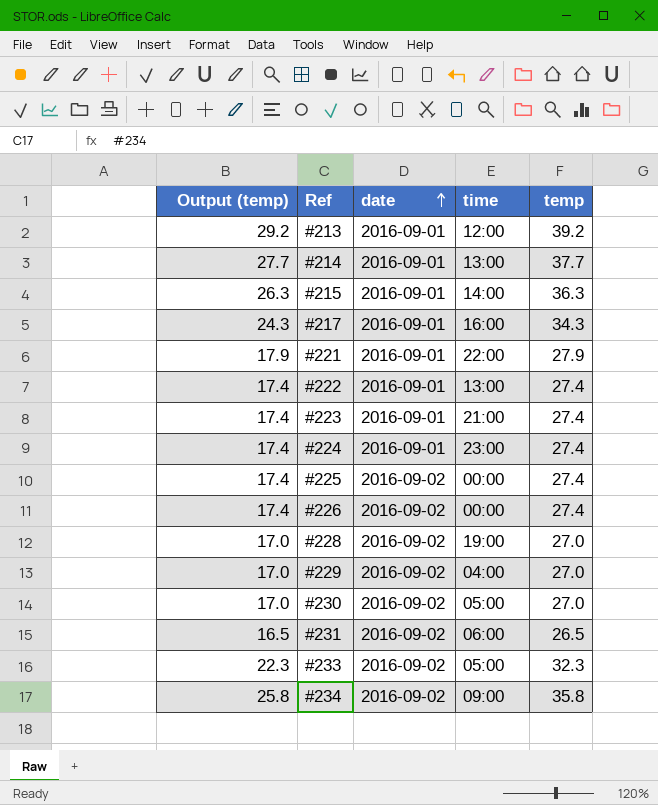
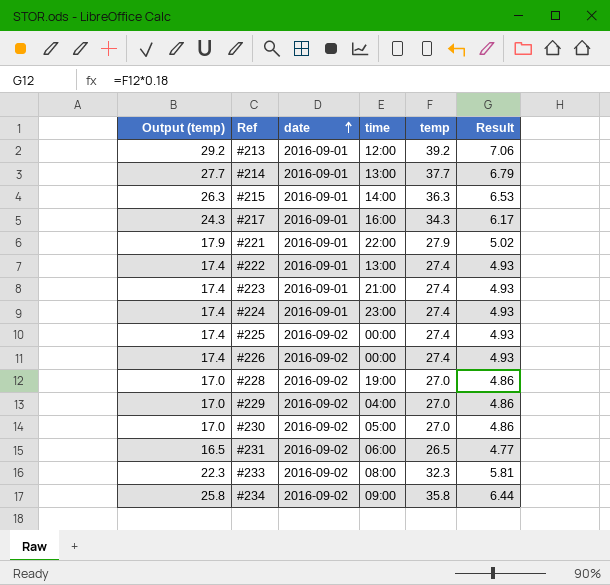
column Result | formula: none -> [temp] * 0.18
#233 | time: 05:00 -> 08:00

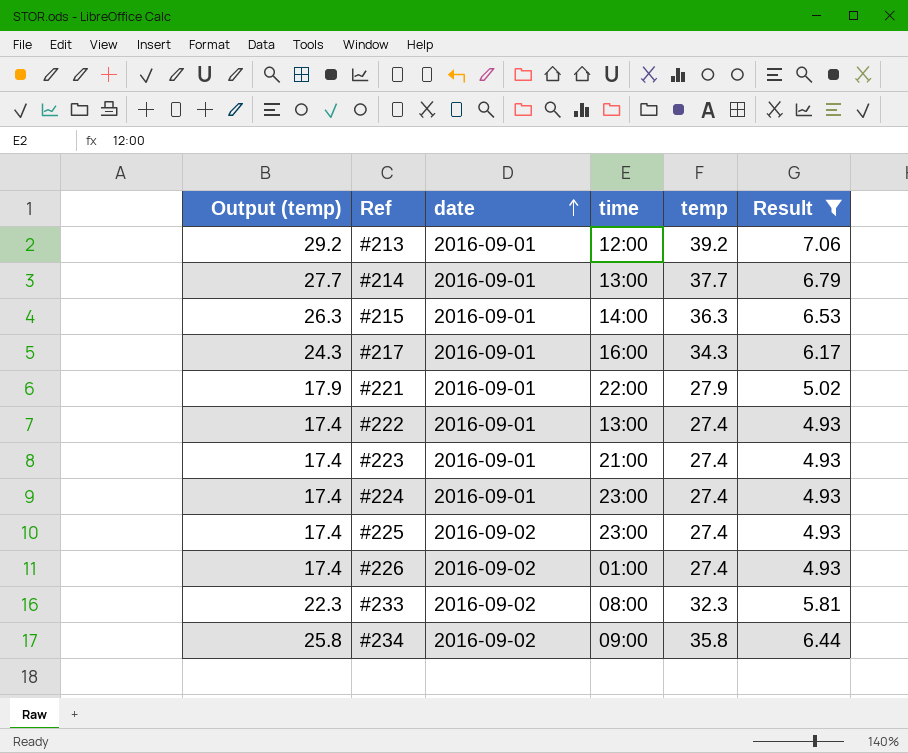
filter: none -> Result >= 4.93
#225 | time: 00:00 -> 23:00
#226 | time: 00:00 -> 01:00

